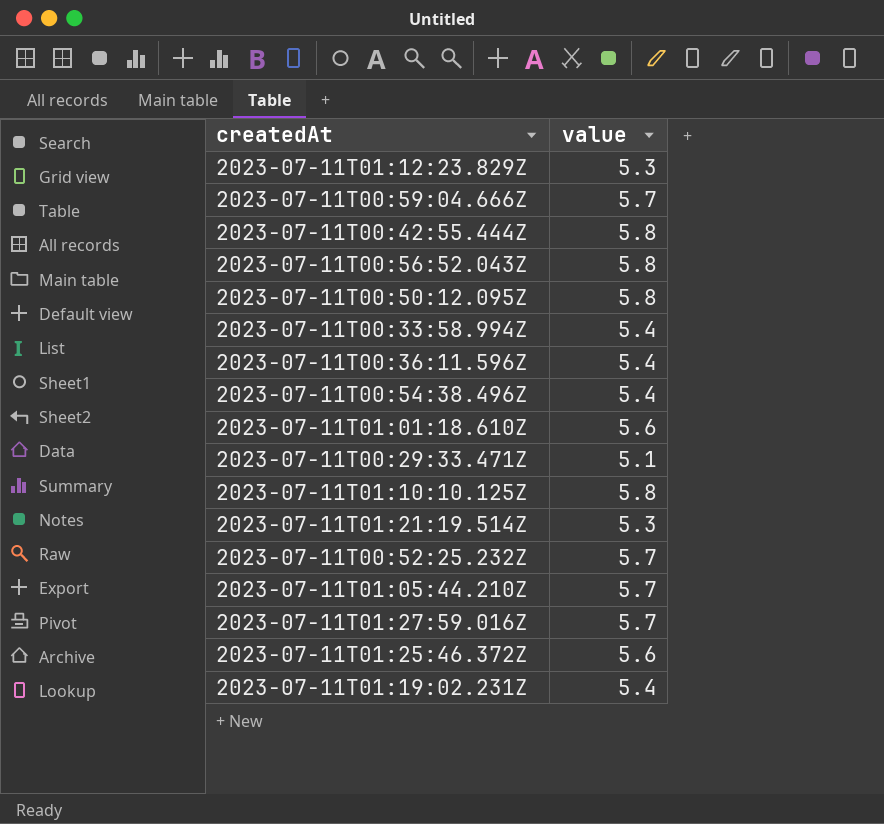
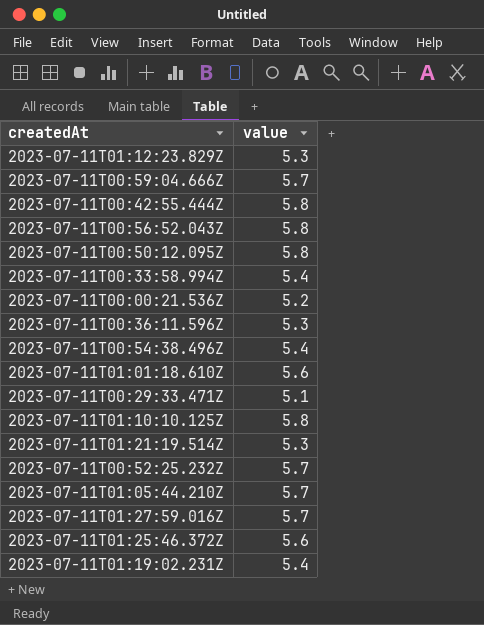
row 2023-07-11T00:00:21.536Z: none -> 5.2
2023-07-11T00:36:11.596Z | value: 5.4 -> 5.3

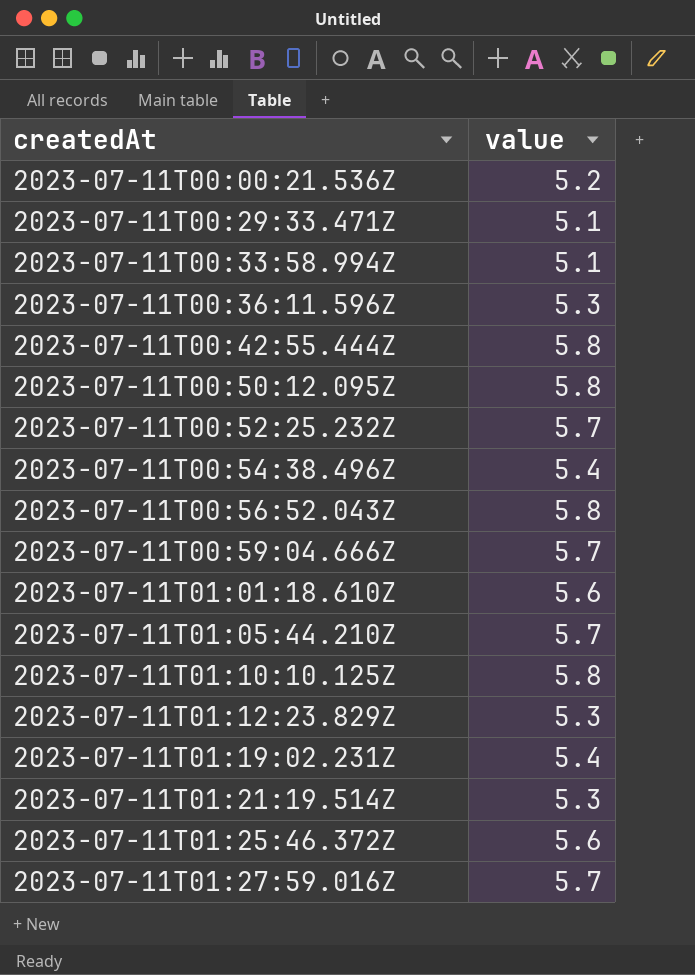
row order: none -> createdAt ascending
2023-07-11T00:33:58.994Z | value: 5.4 -> 5.1

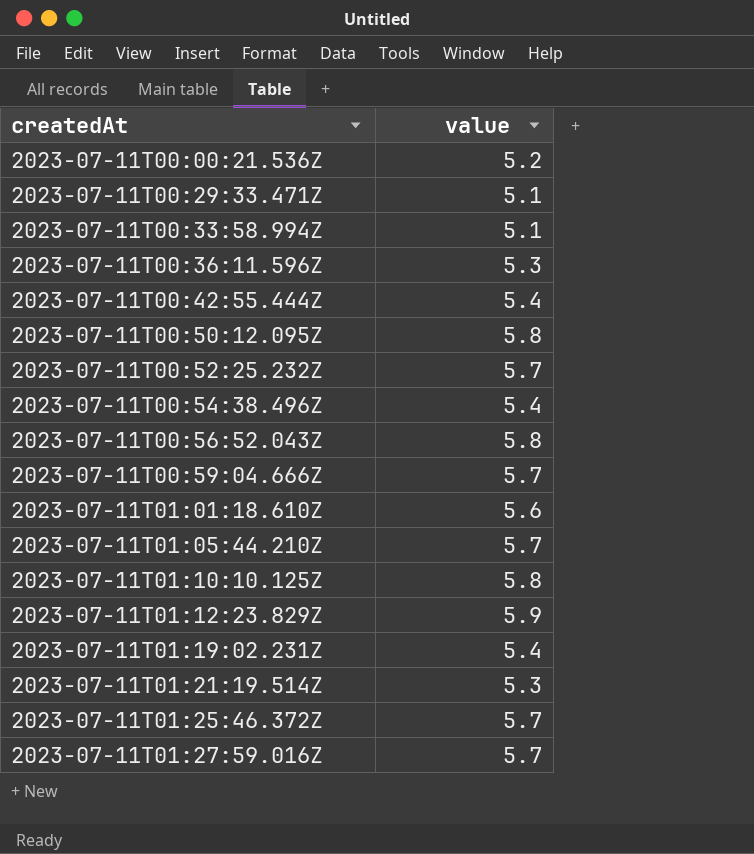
2023-07-11T00:42:55.444Z | value: 5.8 -> 5.4
2023-07-11T01:12:23.829Z | value: 5.3 -> 5.9
2023-07-11T01:25:46.372Z | value: 5.6 -> 5.7

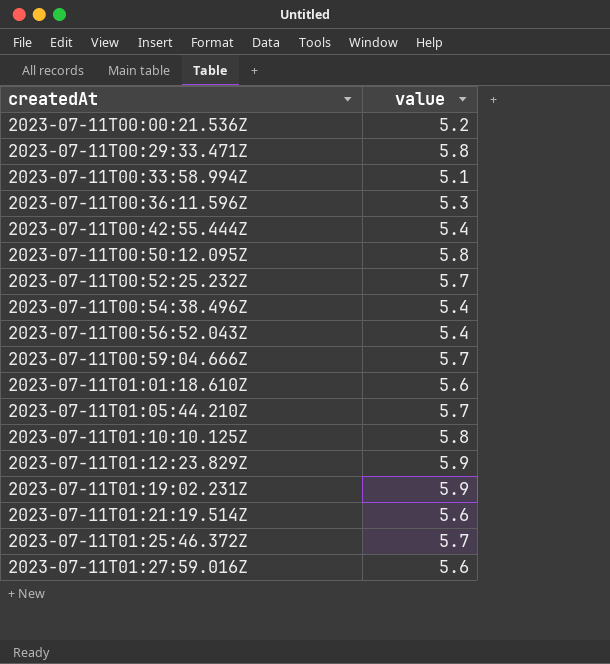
2023-07-11T00:29:33.471Z | value: 5.1 -> 5.8
2023-07-11T00:56:52.043Z | value: 5.8 -> 5.4
2023-07-11T01:19:02.231Z | value: 5.4 -> 5.9
2023-07-11T01:21:19.514Z | value: 5.3 -> 5.6
2023-07-11T01:27:59.016Z | value: 5.7 -> 5.6

